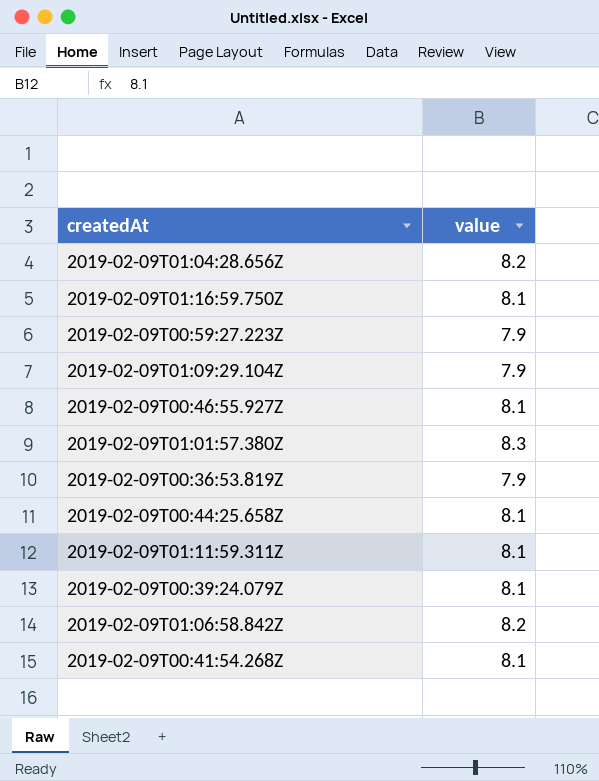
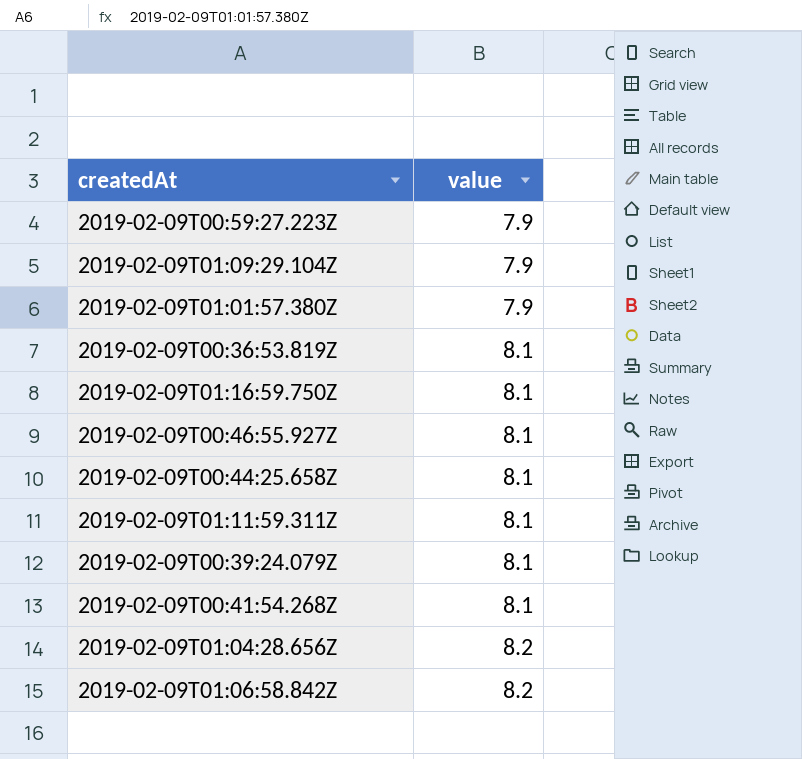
row order: none -> value ascending
2019-02-09T01:01:57.380Z | value: 8.3 -> 7.9
2019-02-09T00:36:53.819Z | value: 7.9 -> 8.1

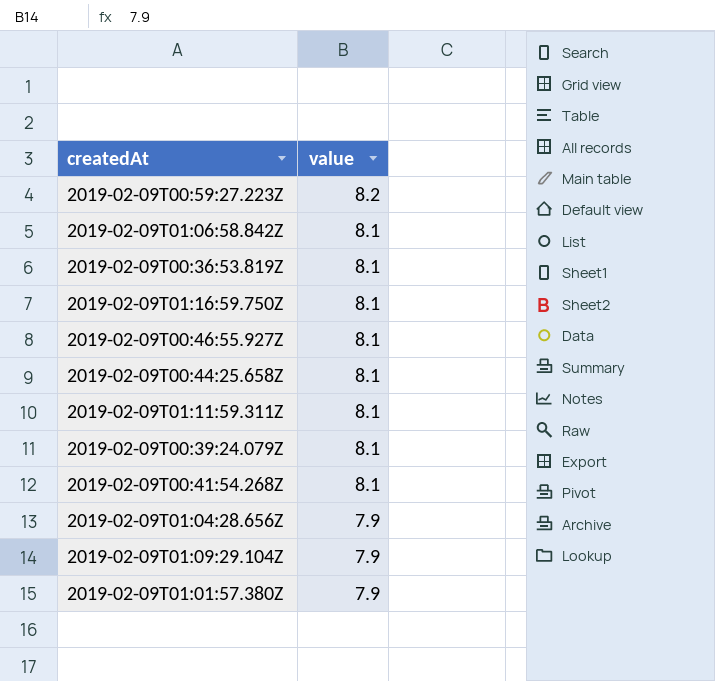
row order: value ascending -> value descending
2019-02-09T00:59:27.223Z | value: 7.9 -> 8.2
2019-02-09T01:06:58.842Z | value: 8.2 -> 8.1
2019-02-09T01:04:28.656Z | value: 8.2 -> 7.9

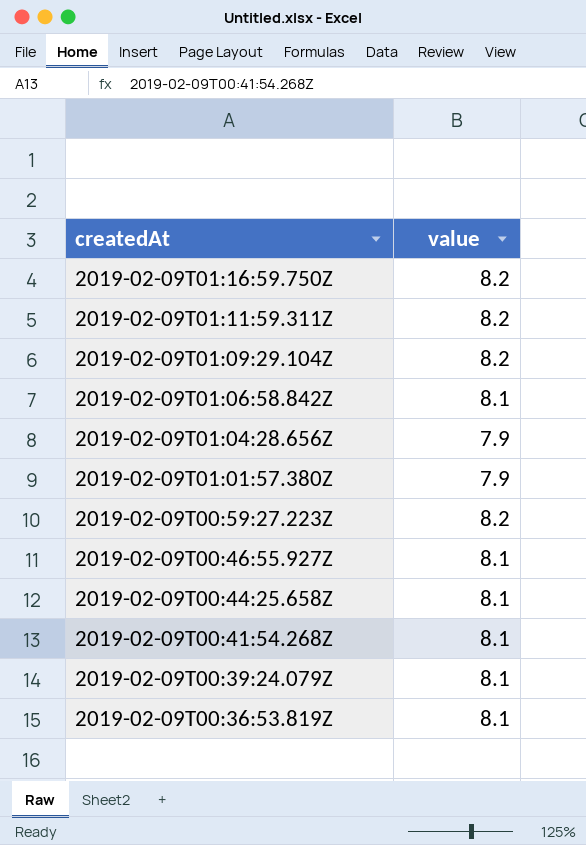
row order: value descending -> createdAt descending
2019-02-09T01:16:59.750Z | value: 8.1 -> 8.2
2019-02-09T01:11:59.311Z | value: 8.1 -> 8.2
2019-02-09T01:09:29.104Z | value: 7.9 -> 8.2

